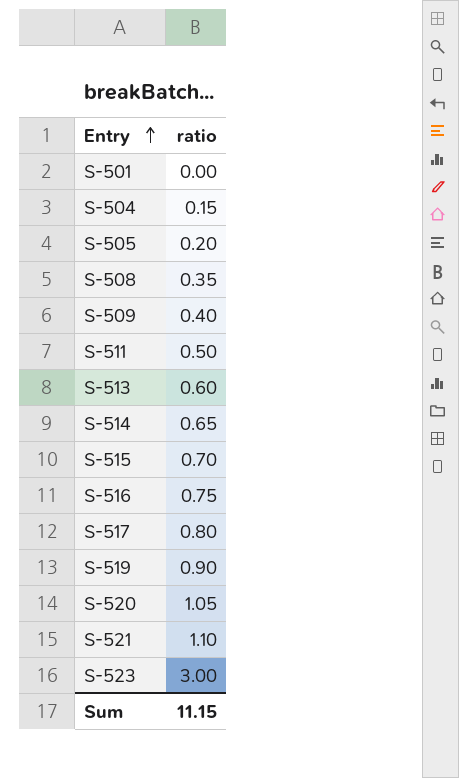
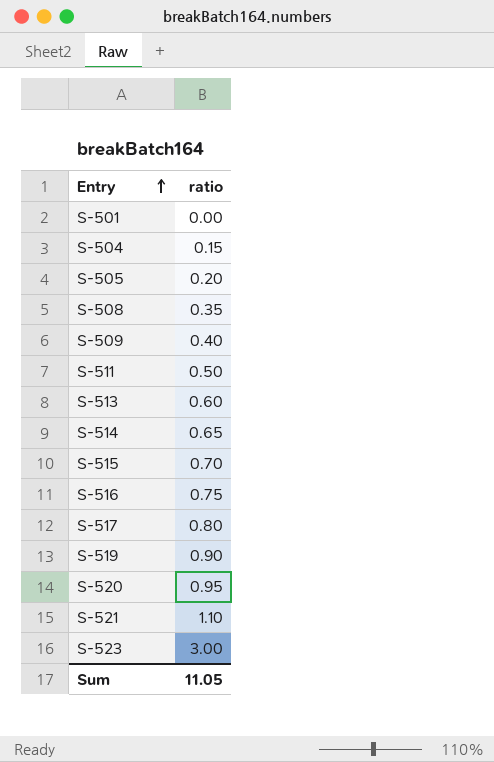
S-520 | ratio: 1.05 -> 0.95
Sum | ratio: 11.15 -> 11.05

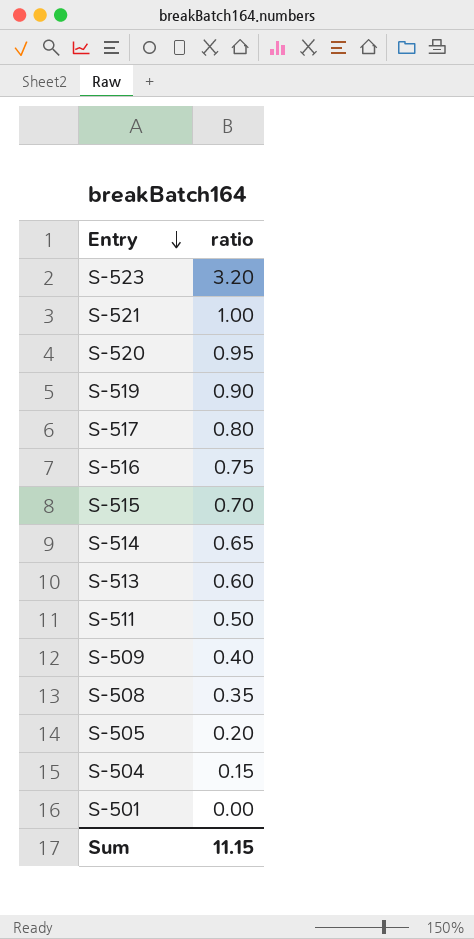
row order: Entry ascending -> Entry descending
S-523 | ratio: 3.00 -> 3.20
S-521 | ratio: 1.10 -> 1.00
Sum | ratio: 11.05 -> 11.15

